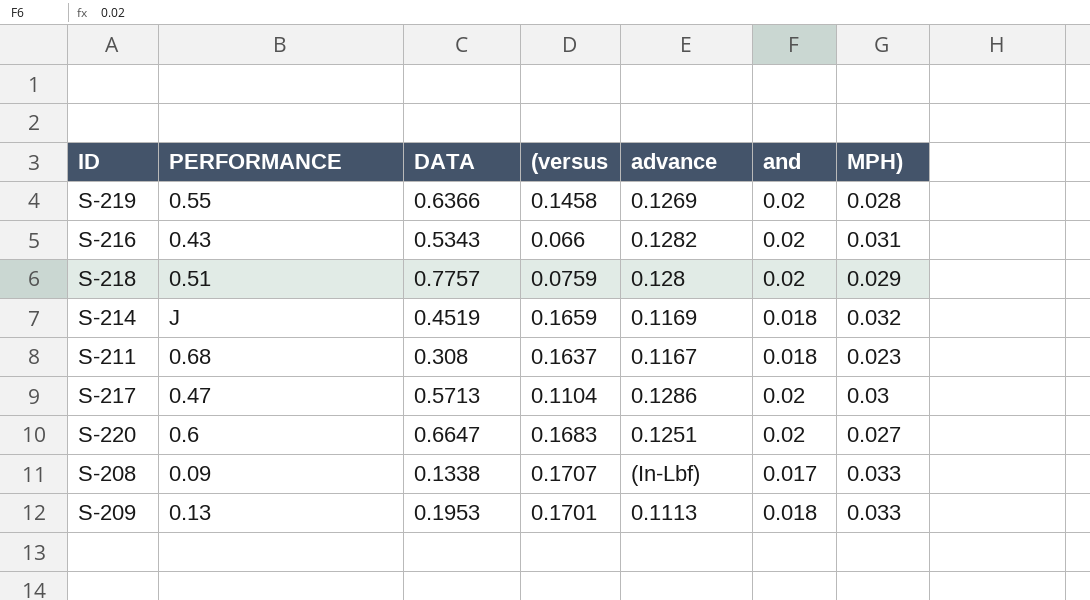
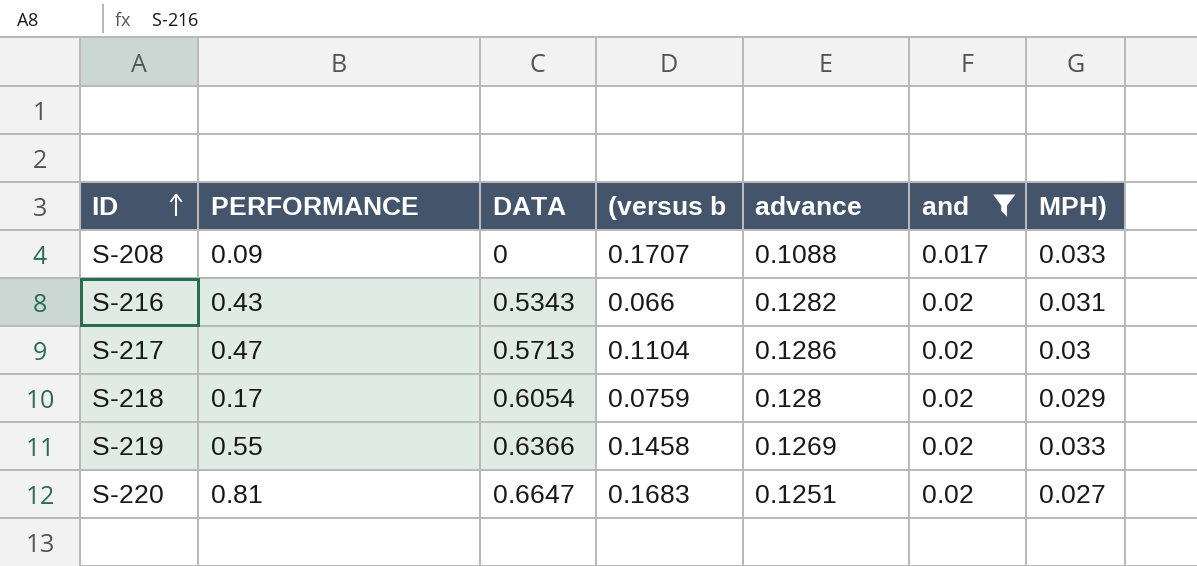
filter: none -> and != 0.018
row order: none -> ID ascending
column name: (versus -> (versus b
S-208 | DATA: 0.1338 -> 0
S-208 | advance: (In-Lbf) -> 0.1088
S-218 | PERFORMANCE: 0.51 -> 0.17
S-218 | DATA: 0.7757 -> 0.6054
S-219 | MPH): 0.028 -> 0.033
S-220 | PERFORMANCE: 0.6 -> 0.81

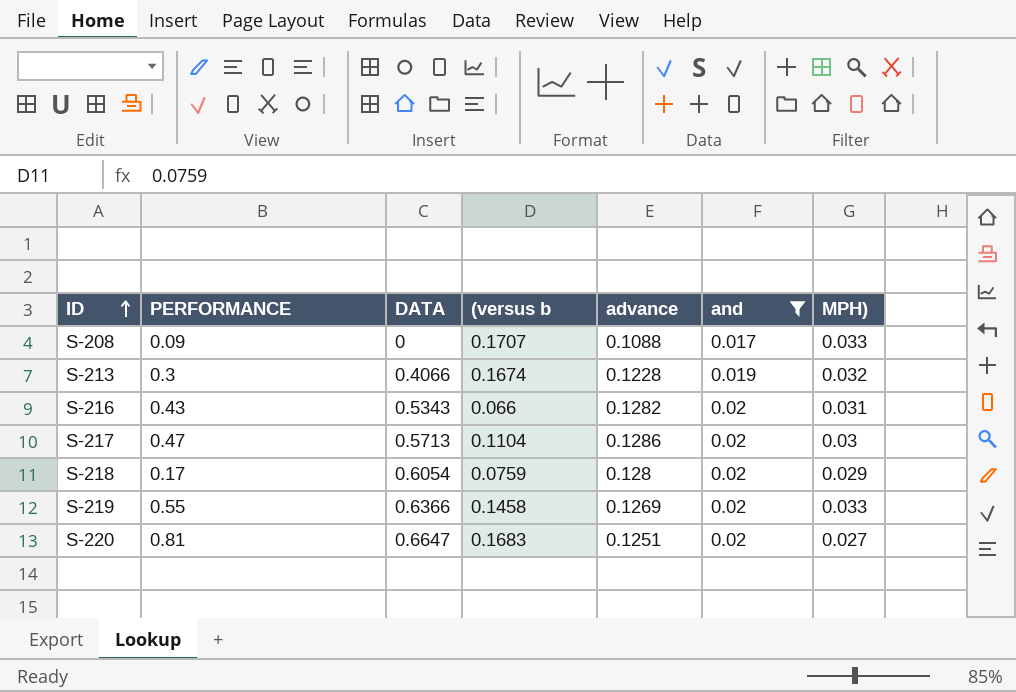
row S-213: none -> 0.3 | 0.4066 | 0.1674 | 0.1228 | 0.019 | 0.032

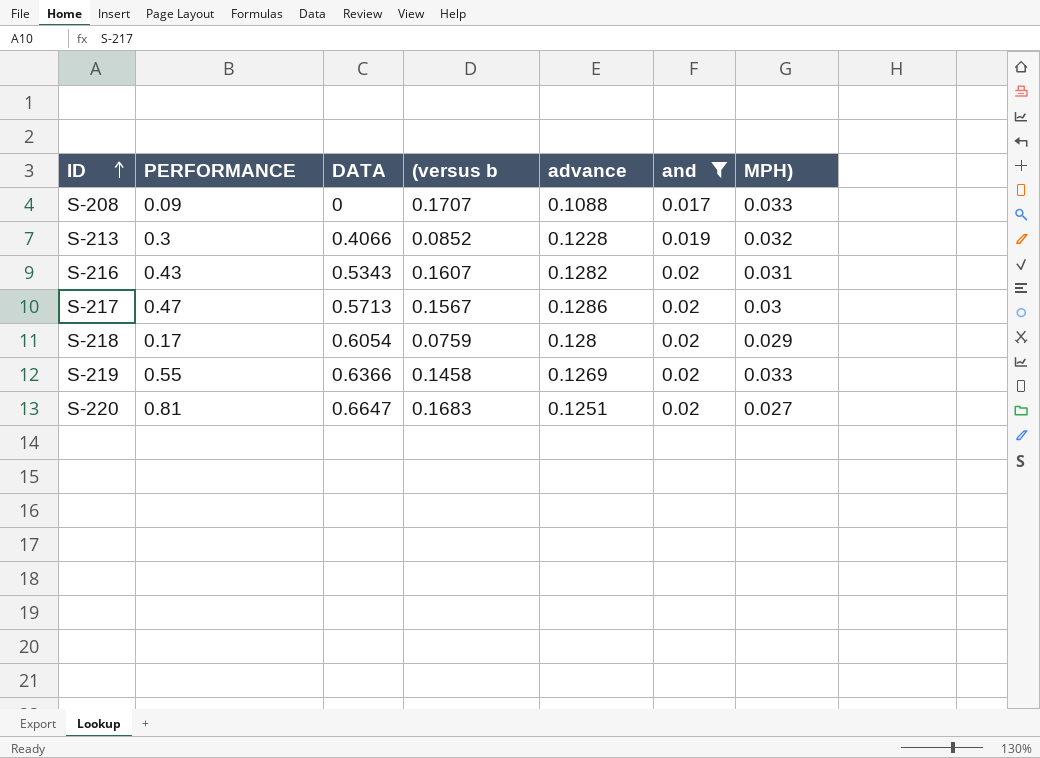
S-213 | (versus b: 0.1674 -> 0.0852
S-216 | (versus b: 0.066 -> 0.1607
S-217 | (versus b: 0.1104 -> 0.1567

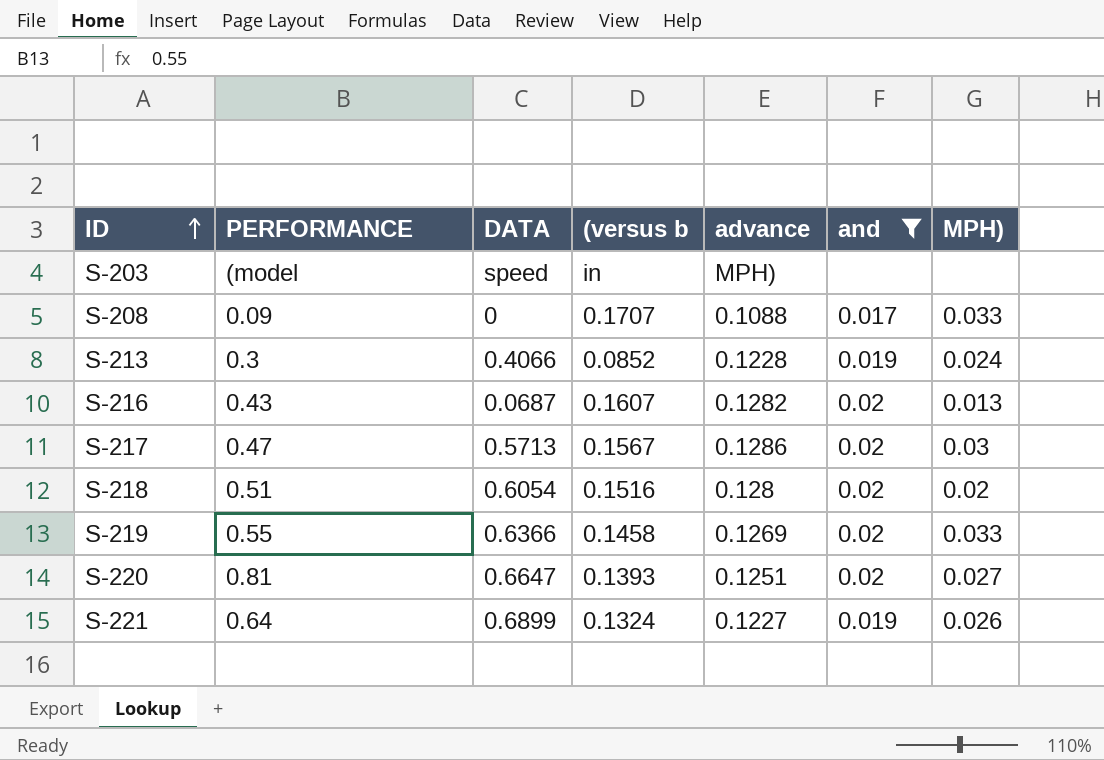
row S-203: none -> (model | speed | in | MPH) | none | none
S-213 | MPH): 0.032 -> 0.024
S-216 | DATA: 0.5343 -> 0.0687
S-216 | MPH): 0.031 -> 0.013
S-218 | PERFORMANCE: 0.17 -> 0.51
S-218 | (versus b: 0.0759 -> 0.1516
S-218 | MPH): 0.029 -> 0.02
S-220 | (versus b: 0.1683 -> 0.1393
row S-221: none -> 0.64 | 0.6899 | 0.1324 | 0.1227 | 0.019 | 0.026

